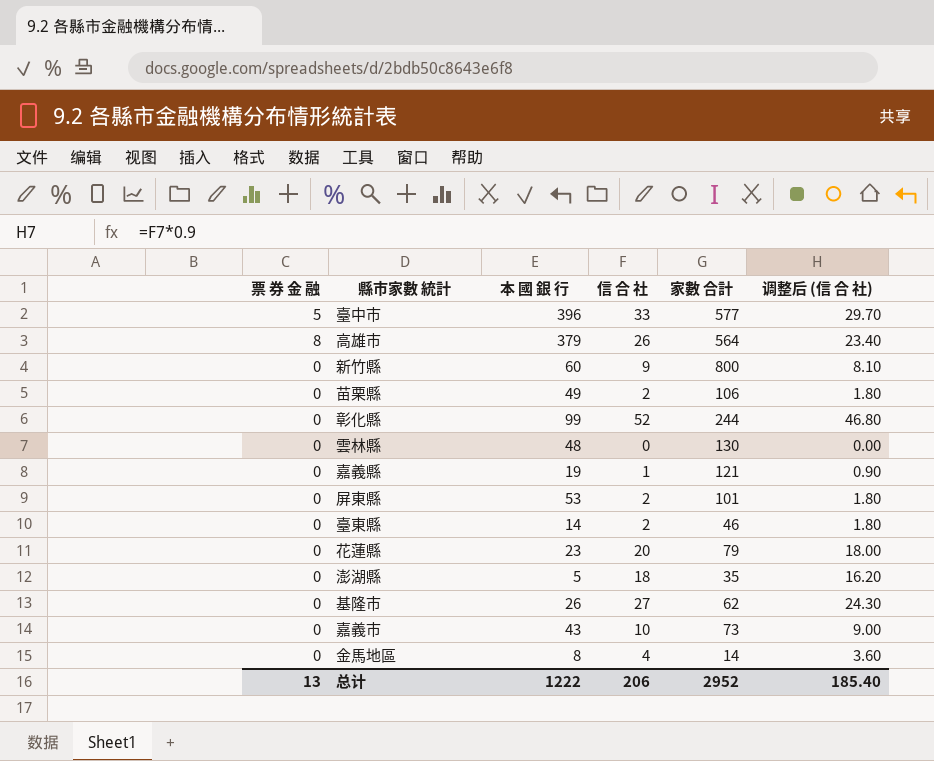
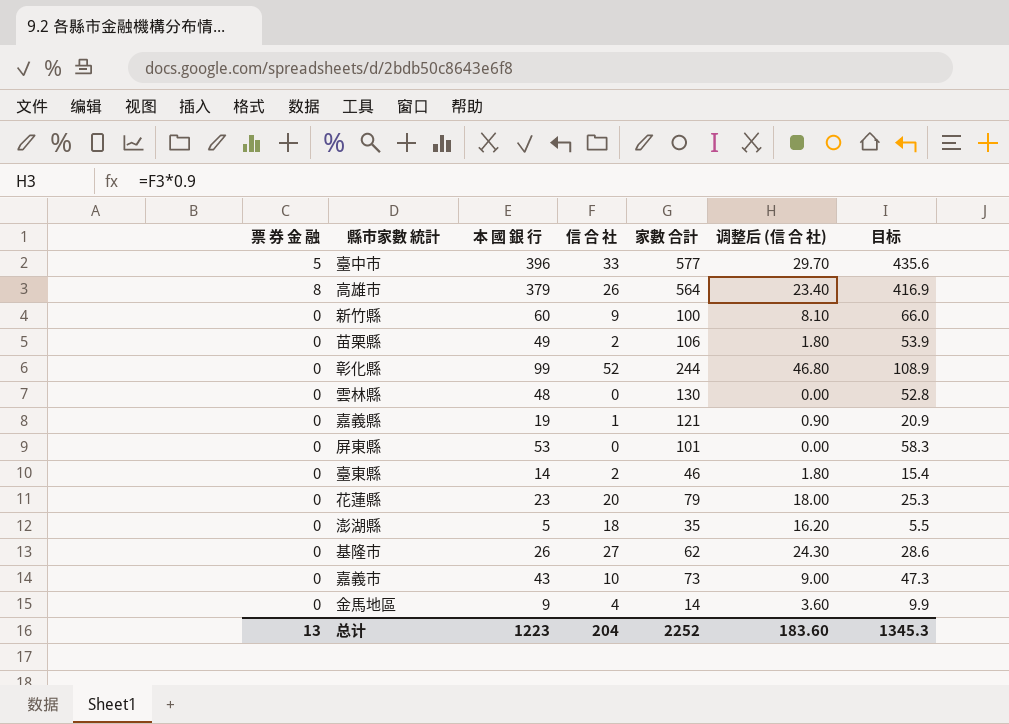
column 目标 | formula: none -> [本 國 銀 行] * 1.1
新竹縣 | 家數 合計: 800 -> 100
屏東縣 | 信 合 社: 2 -> 0
屏東縣 | 调整后 (信 合 社): 1.80 -> 0.00
金馬地區 | 本 國 銀 行: 8 -> 9
总计 | 本 國 銀 行: 1222 -> 1223
总计 | 信 合 社: 206 -> 204
总计 | 家數 合計: 2952 -> 2252
总计 | 调整后 (信 合 社): 185.40 -> 183.60

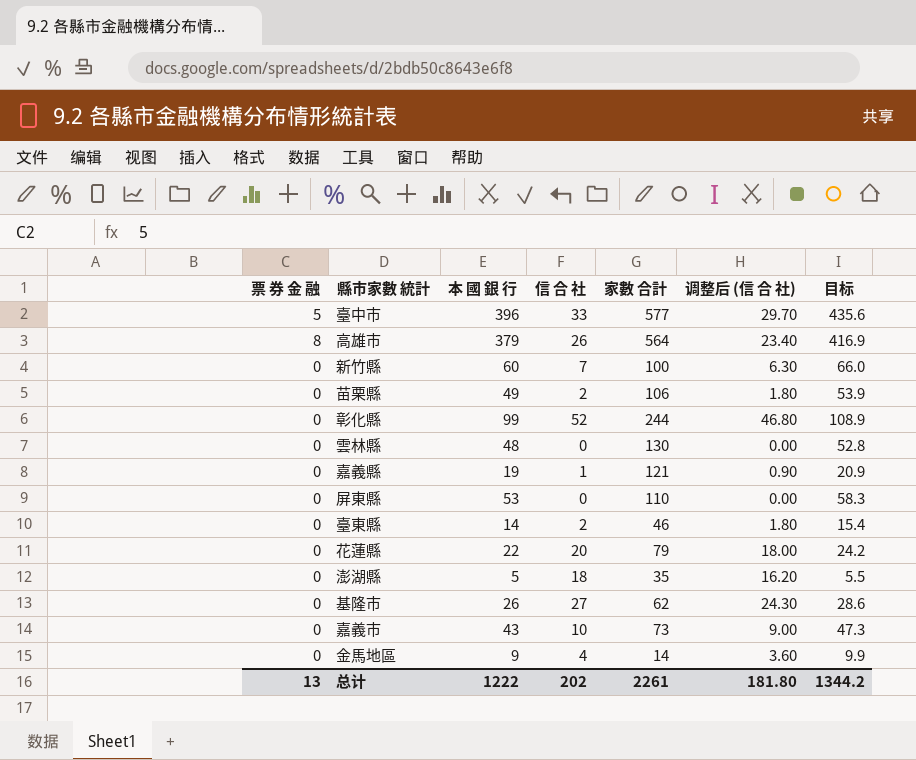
新竹縣 | 信 合 社: 9 -> 7
新竹縣 | 调整后 (信 合 社): 8.10 -> 6.30
屏東縣 | 家數 合計: 101 -> 110
花蓮縣 | 本 國 銀 行: 23 -> 22
花蓮縣 | 目标: 25.3 -> 24.2
总计 | 本 國 銀 行: 1223 -> 1222
总计 | 信 合 社: 204 -> 202
总计 | 家數 合計: 2252 -> 2261
总计 | 调整后 (信 合 社): 183.60 -> 181.80
总计 | 目标: 1345.3 -> 1344.2

